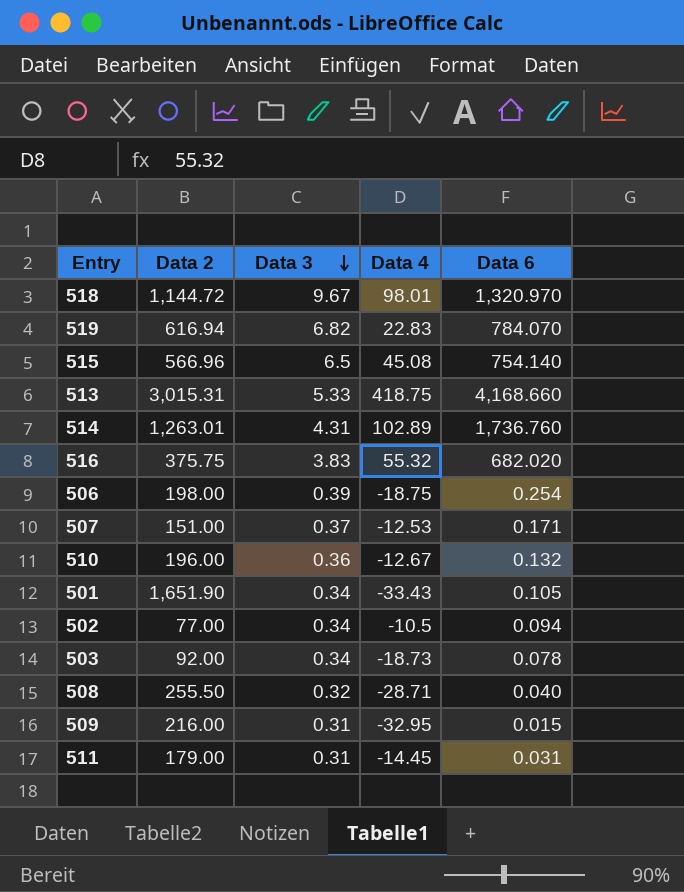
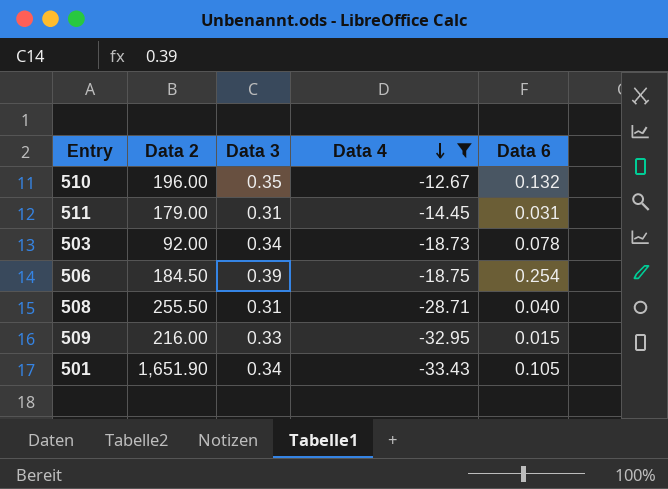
filter: none -> Data 4 <= -12.67
row order: Data 3 descending -> Data 4 descending
510 | Data 3: 0.36 -> 0.35
506 | Data 2: 198.00 -> 184.50
508 | Data 3: 0.32 -> 0.31
509 | Data 3: 0.31 -> 0.33

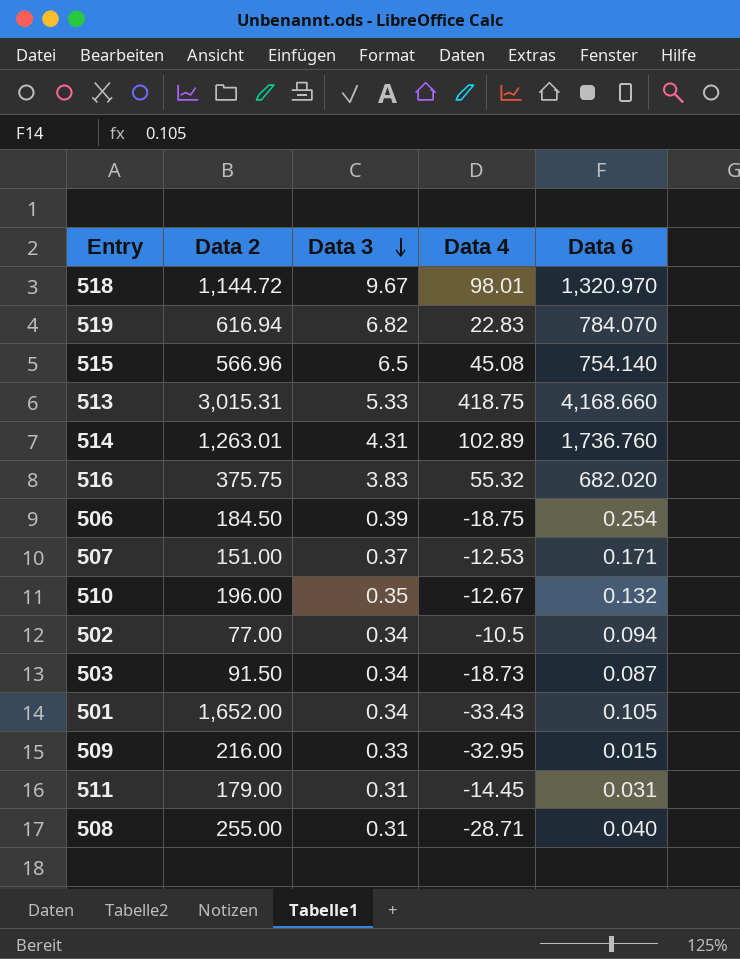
filter: Data 4 <= -12.67 -> none
row order: Data 4 descending -> Data 3 descending
503 | Data 2: 92.00 -> 91.50
503 | Data 6: 0.078 -> 0.087
501 | Data 2: 1,651.90 -> 1,652.00
508 | Data 2: 255.50 -> 255.00

